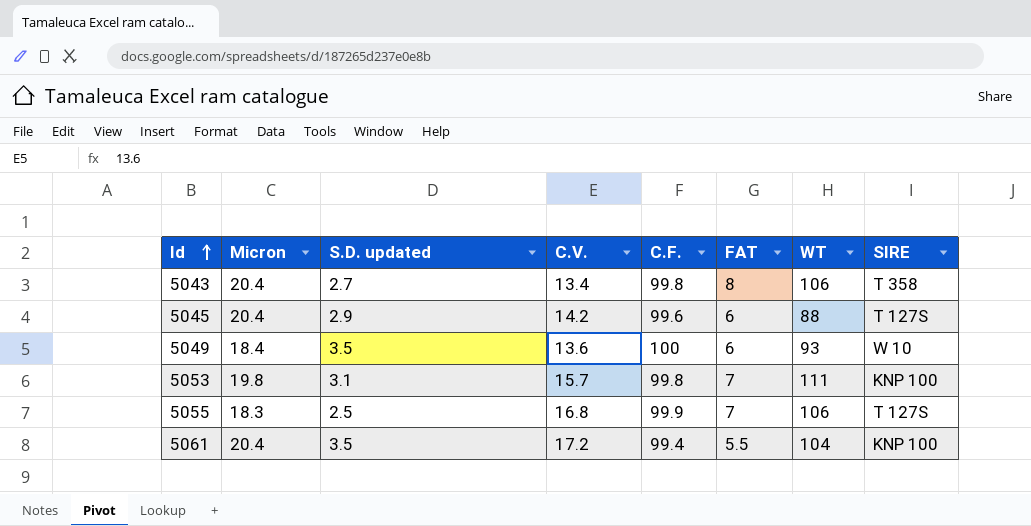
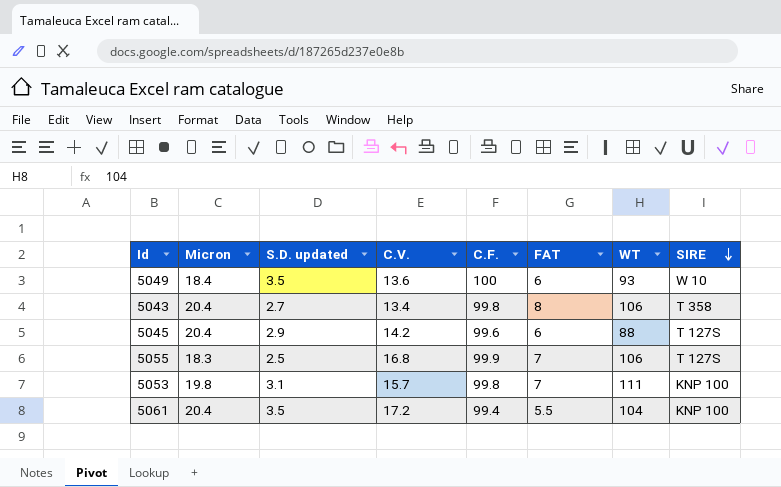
row order: Id ascending -> SIRE descending

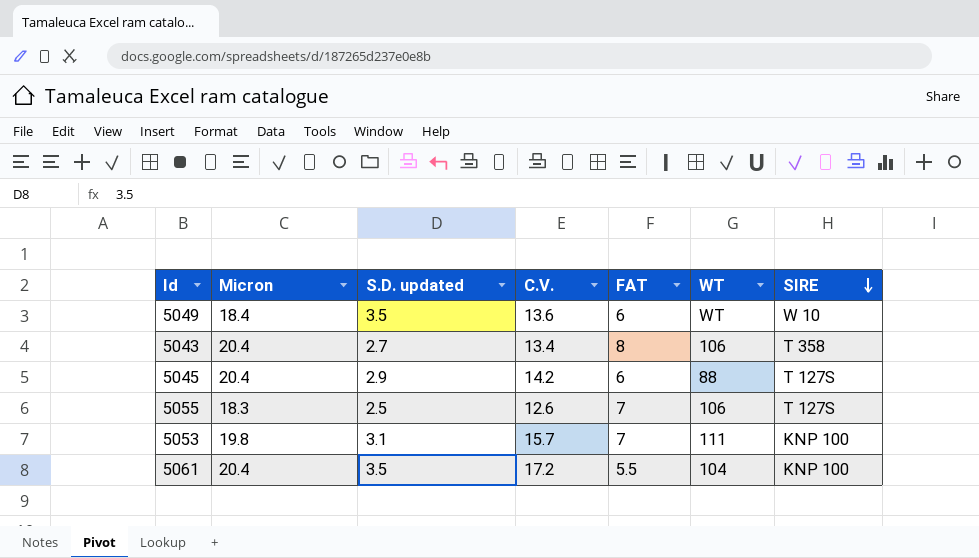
column C.F. | position: 5 -> none
5049 | WT: 93 -> WT
5055 | C.V.: 16.8 -> 12.6

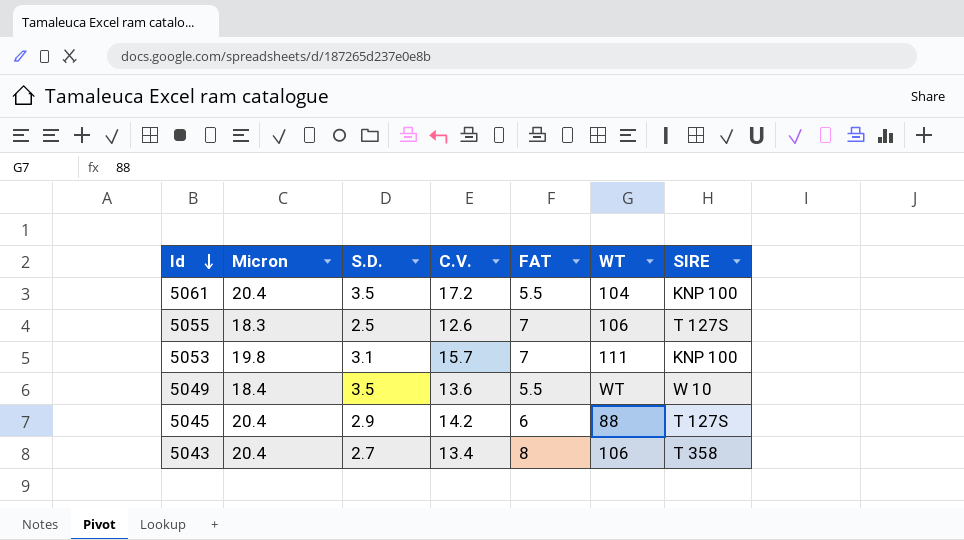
row order: SIRE descending -> Id descending
column name: S.D. updated -> S.D.
5049 | FAT: 6 -> 5.5

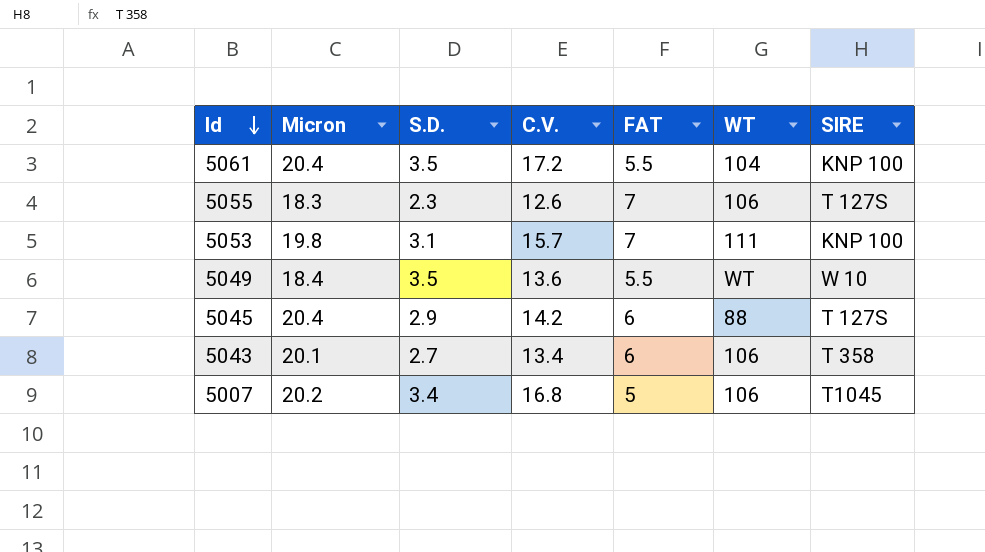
5055 | S.D.: 2.5 -> 2.3
5043 | Micron: 20.4 -> 20.1
5043 | FAT: 8 -> 6
row 5007: none -> 20.2 | 3.4 | 16.8 | 5 | 106 | T1045

